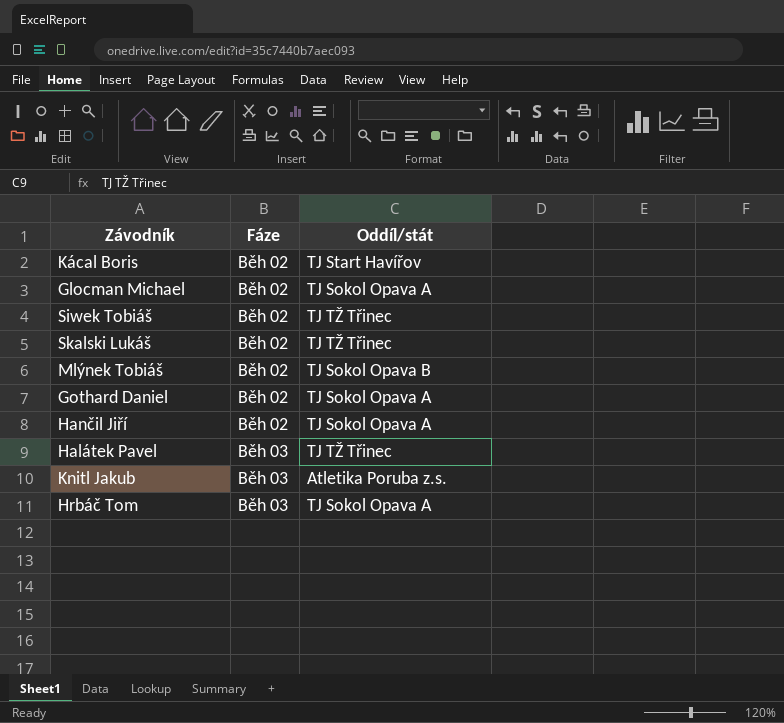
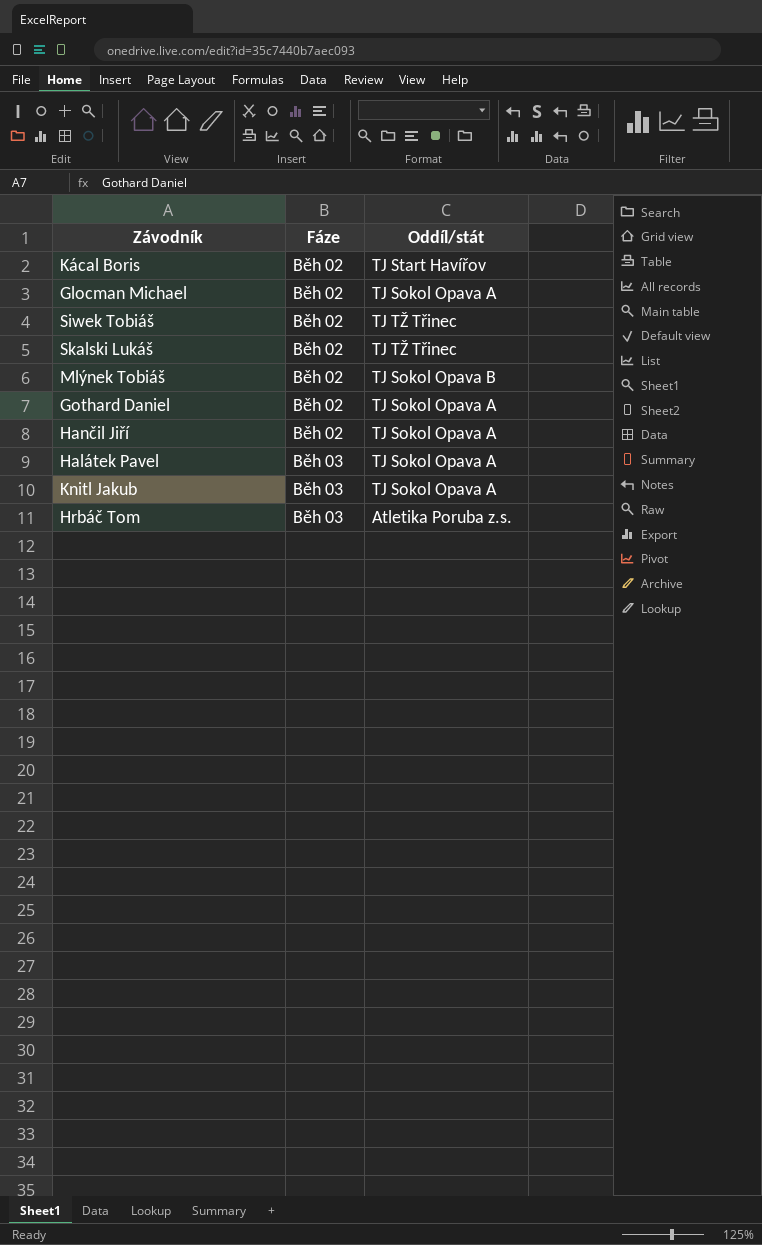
Halátek Pavel | Oddíl/stát: TJ TŽ Třinec -> TJ Sokol Opava A
Knitl Jakub | Oddíl/stát: Atletika Poruba z.s. -> TJ Sokol Opava A
Hrbáč Tom | Oddíl/stát: TJ Sokol Opava A -> Atletika Poruba z.s.

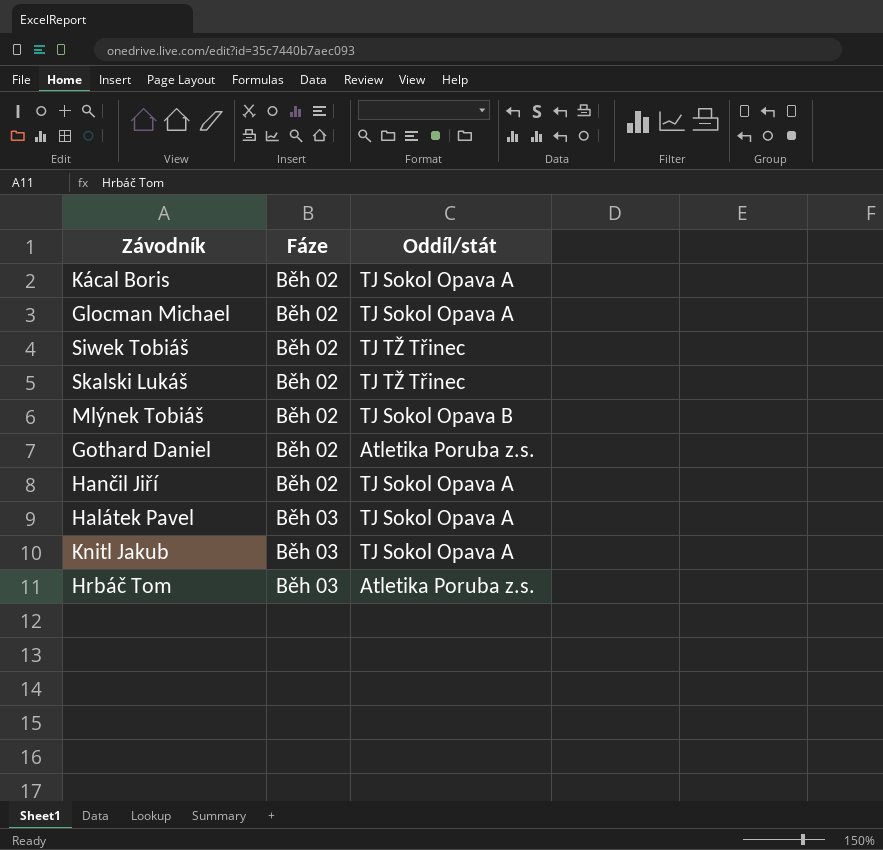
Kácal Boris | Oddíl/stát: TJ Start Havířov -> TJ Sokol Opava A
Gothard Daniel | Oddíl/stát: TJ Sokol Opava A -> Atletika Poruba z.s.

